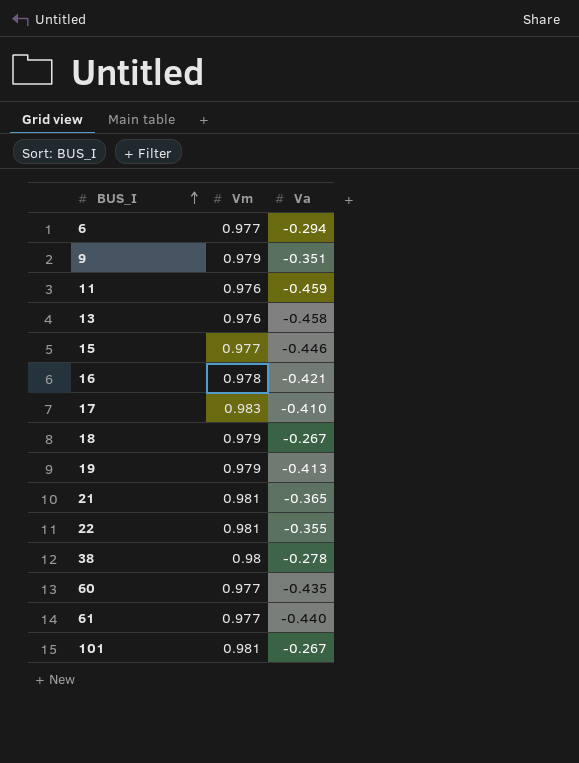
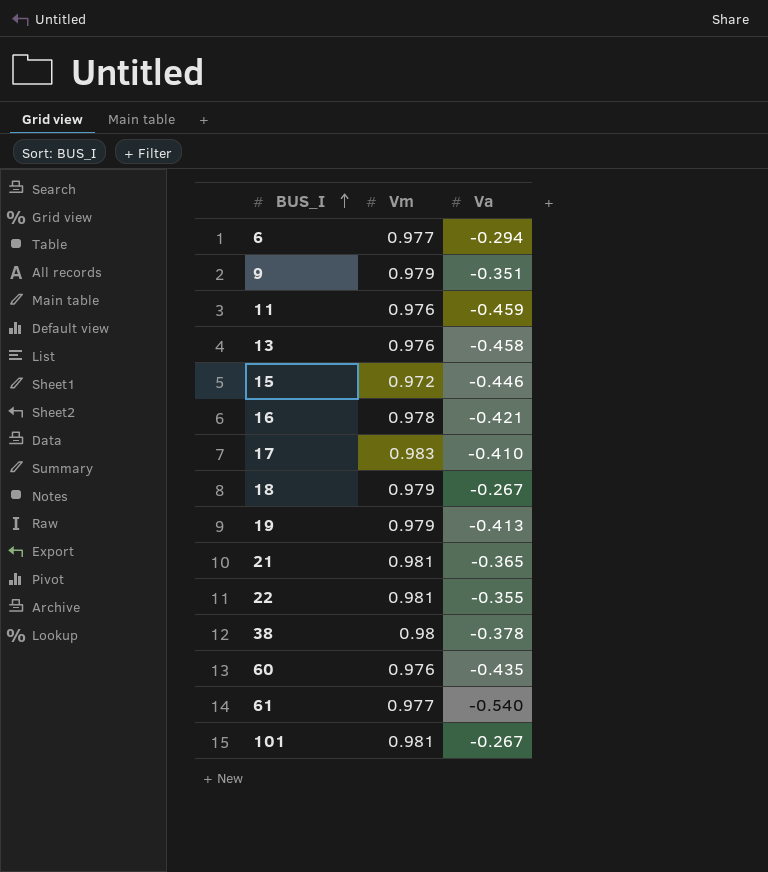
15 | Vm: 0.977 -> 0.972
38 | Va: -0.278 -> -0.378
60 | Vm: 0.977 -> 0.976
61 | Va: -0.440 -> -0.540

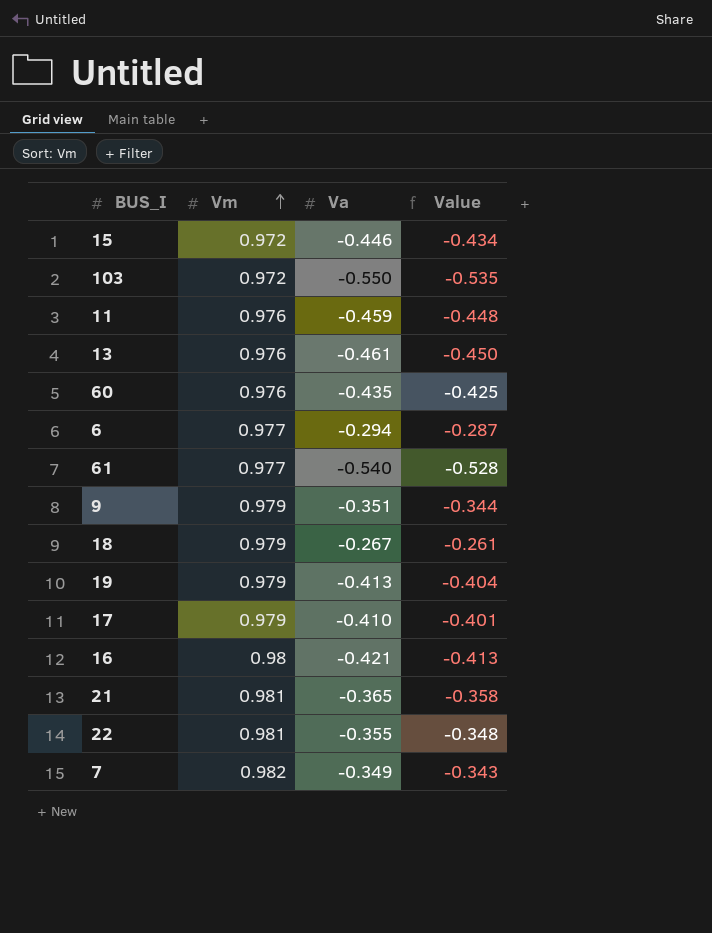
row order: BUS_I ascending -> Vm ascending
column Value | formula: none -> [Vm] * [Va]
row 38: 0.98 | -0.378 -> none
row 101: 0.981 | -0.267 -> none
row 103: none -> 0.972 | -0.550 | -0.535
13 | Va: -0.458 -> -0.461
17 | Vm: 0.983 -> 0.979
16 | Vm: 0.978 -> 0.98
row 7: none -> 0.982 | -0.349 | -0.343

